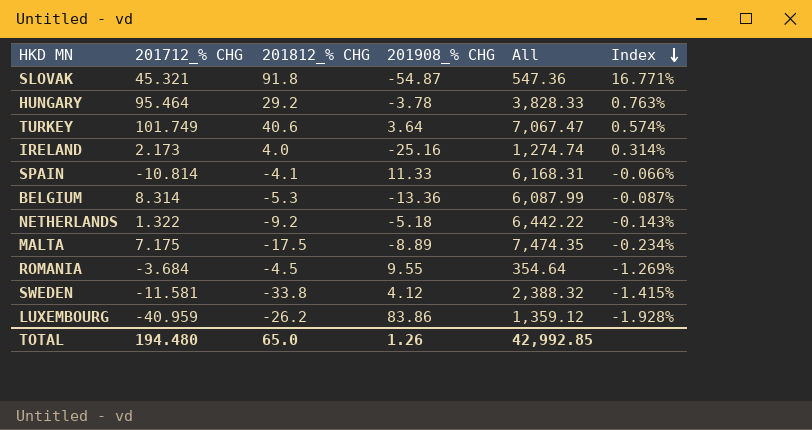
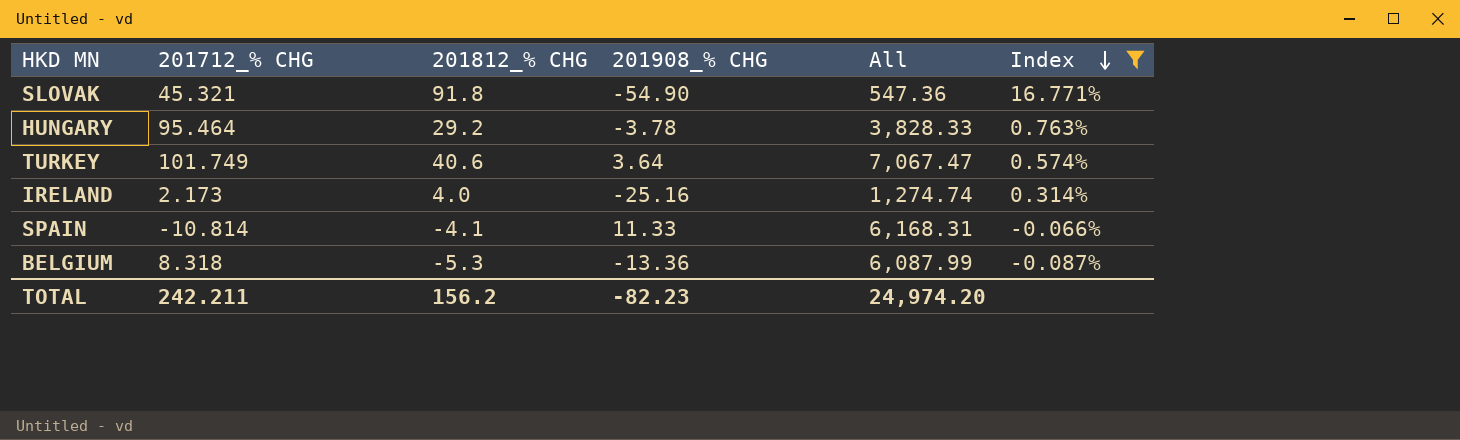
filter: none -> Index >= -0.087%
SLOVAK | 201908_% CHG: -54.87 -> -54.90
BELGIUM | 201712_% CHG: 8.314 -> 8.318
TOTAL | 201712_% CHG: 194.480 -> 242.211
TOTAL | 201812_% CHG: 65.0 -> 156.2
TOTAL | 201908_% CHG: 1.26 -> -82.23
TOTAL | All: 42,992.85 -> 24,974.20

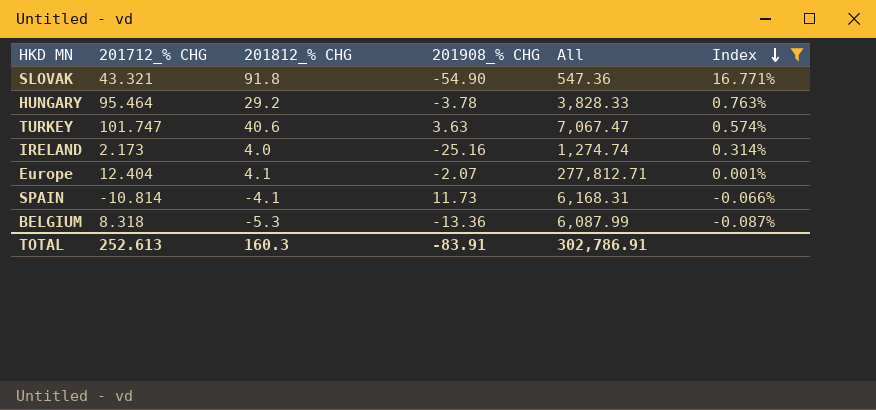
SLOVAK | 201712_% CHG: 45.321 -> 43.321
TURKEY | 201712_% CHG: 101.749 -> 101.747
TURKEY | 201908_% CHG: 3.64 -> 3.63
row Europe: none -> 12.404 | 4.1 | -2.07 | 277,812.71 | 0.001%
SPAIN | 201908_% CHG: 11.33 -> 11.73
TOTAL | 201712_% CHG: 242.211 -> 252.613
TOTAL | 201812_% CHG: 156.2 -> 160.3
TOTAL | 201908_% CHG: -82.23 -> -83.91
TOTAL | All: 24,974.20 -> 302,786.91

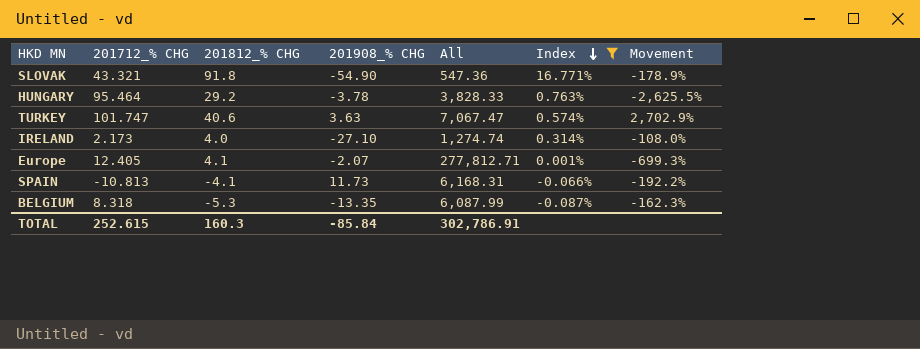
column Movement | formula: none -> ([201712_% CHG] - [201908_% CHG]) / [201908_% CHG]
IRELAND | 201908_% CHG: -25.16 -> -27.10
Europe | 201712_% CHG: 12.404 -> 12.405
SPAIN | 201712_% CHG: -10.814 -> -10.813
BELGIUM | 201908_% CHG: -13.36 -> -13.35
TOTAL | 201712_% CHG: 252.613 -> 252.615
TOTAL | 201908_% CHG: -83.91 -> -85.84

